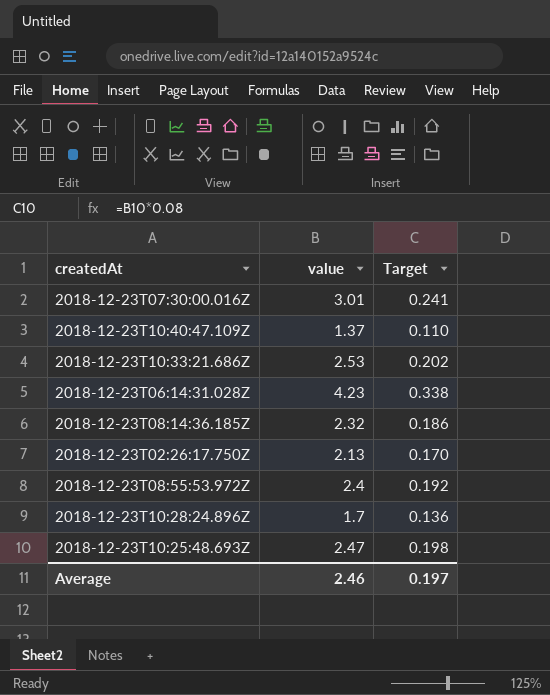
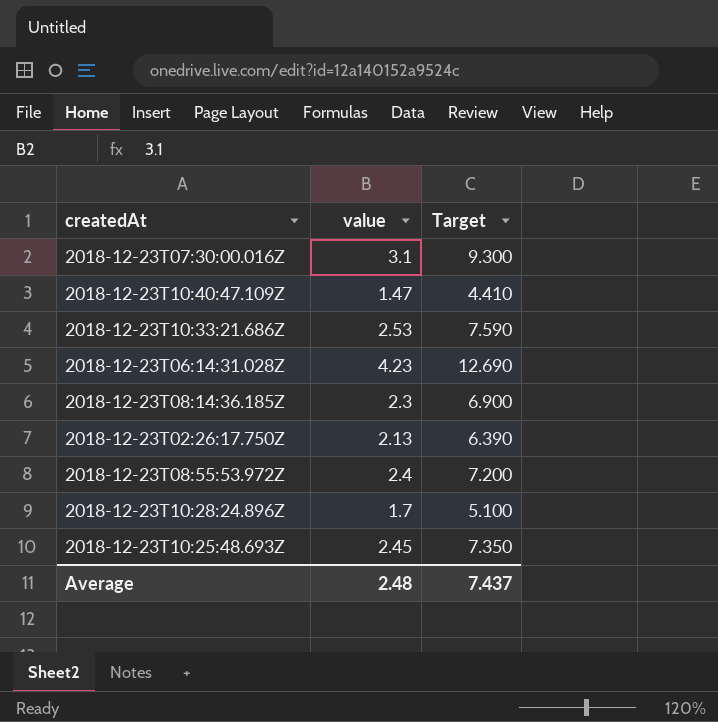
column Target | formula: [value] * 0.08 -> [value] * 3
2018-12-23T07:30:00.016Z | value: 3.01 -> 3.1
2018-12-23T10:40:47.109Z | value: 1.37 -> 1.47
2018-12-23T08:14:36.185Z | value: 2.32 -> 2.3
2018-12-23T10:25:48.693Z | value: 2.47 -> 2.45
Average | value: 2.46 -> 2.48
Average | Target: 0.197 -> 7.437

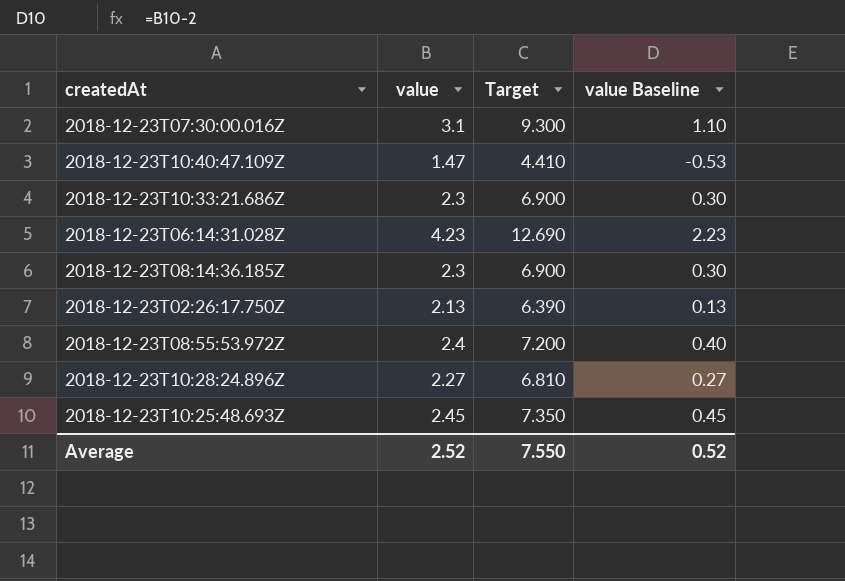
column value Baseline | formula: none -> [value] - 2
2018-12-23T10:33:21.686Z | value: 2.53 -> 2.3
2018-12-23T10:33:21.686Z | Target: 7.590 -> 6.900
2018-12-23T10:28:24.896Z | value: 1.7 -> 2.27
2018-12-23T10:28:24.896Z | Target: 5.100 -> 6.810
Average | value: 2.48 -> 2.52
Average | Target: 7.437 -> 7.550

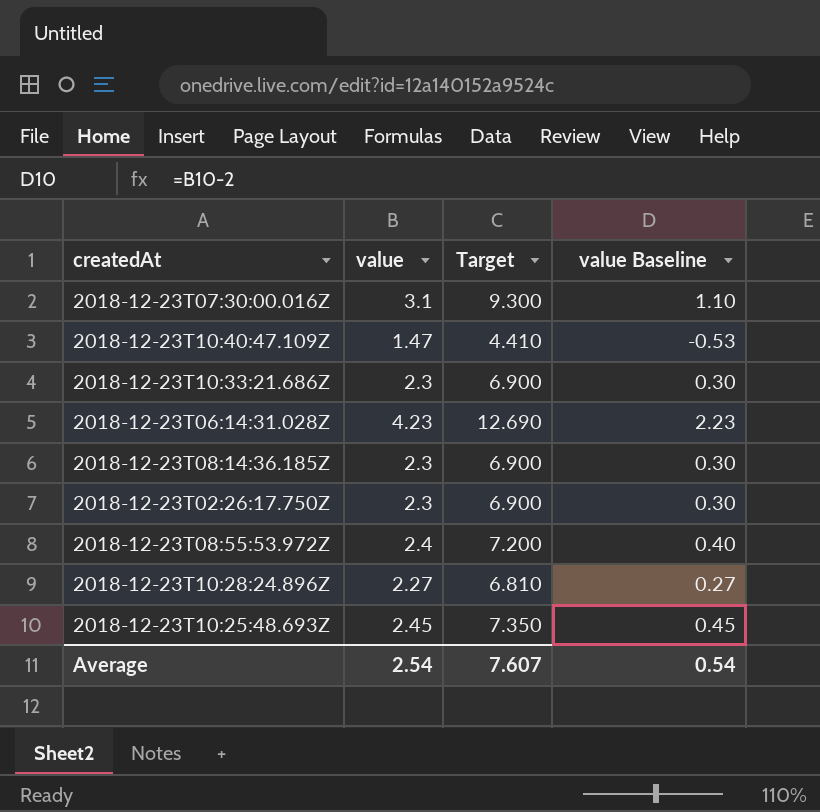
2018-12-23T02:26:17.750Z | value: 2.13 -> 2.3
2018-12-23T02:26:17.750Z | Target: 6.390 -> 6.900
2018-12-23T02:26:17.750Z | value Baseline: 0.13 -> 0.30
Average | value: 2.52 -> 2.54
Average | Target: 7.550 -> 7.607
Average | value Baseline: 0.52 -> 0.54

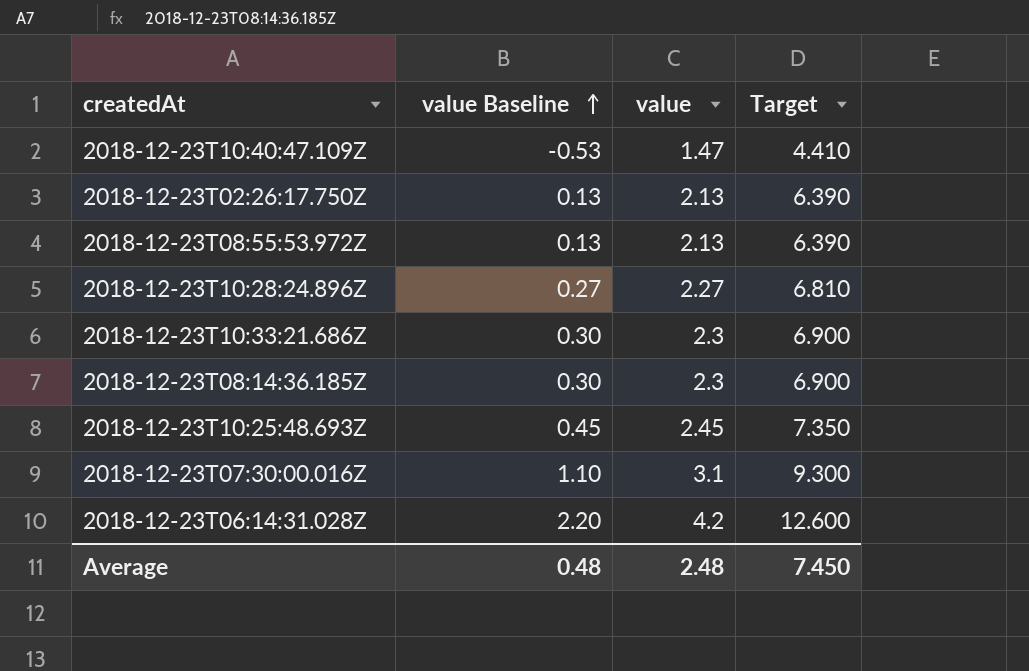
row order: none -> value Baseline ascending
column value Baseline | position: 4 -> 2
2018-12-23T02:26:17.750Z | value Baseline: 0.30 -> 0.13
2018-12-23T02:26:17.750Z | value: 2.3 -> 2.13
2018-12-23T02:26:17.750Z | Target: 6.900 -> 6.390
2018-12-23T08:55:53.972Z | value Baseline: 0.40 -> 0.13
2018-12-23T08:55:53.972Z | value: 2.4 -> 2.13
2018-12-23T08:55:53.972Z | Target: 7.200 -> 6.390
2018-12-23T06:14:31.028Z | value Baseline: 2.23 -> 2.20
2018-12-23T06:14:31.028Z | value: 4.23 -> 4.2
2018-12-23T06:14:31.028Z | Target: 12.690 -> 12.600
Average | value Baseline: 0.54 -> 0.48
Average | value: 2.54 -> 2.48
Average | Target: 7.607 -> 7.450

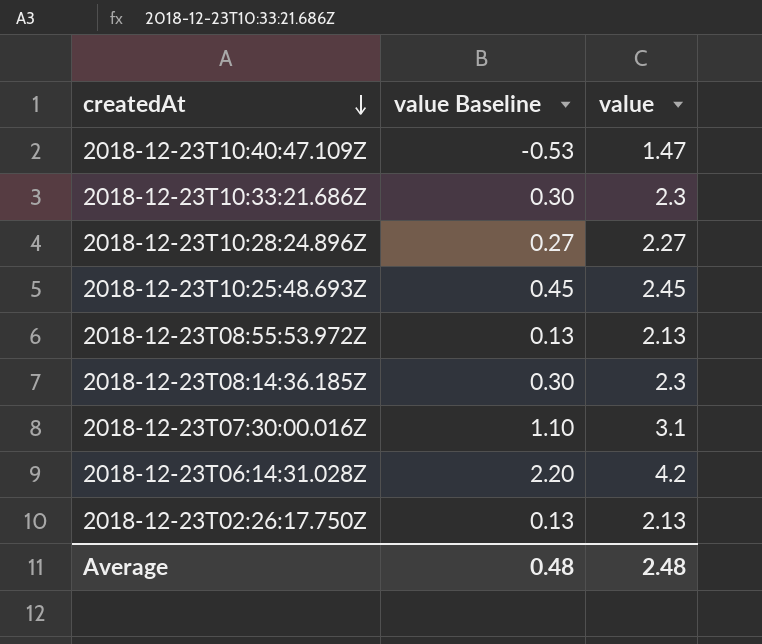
row order: value Baseline ascending -> createdAt descending
column Target | formula: [value] * 3 -> none

